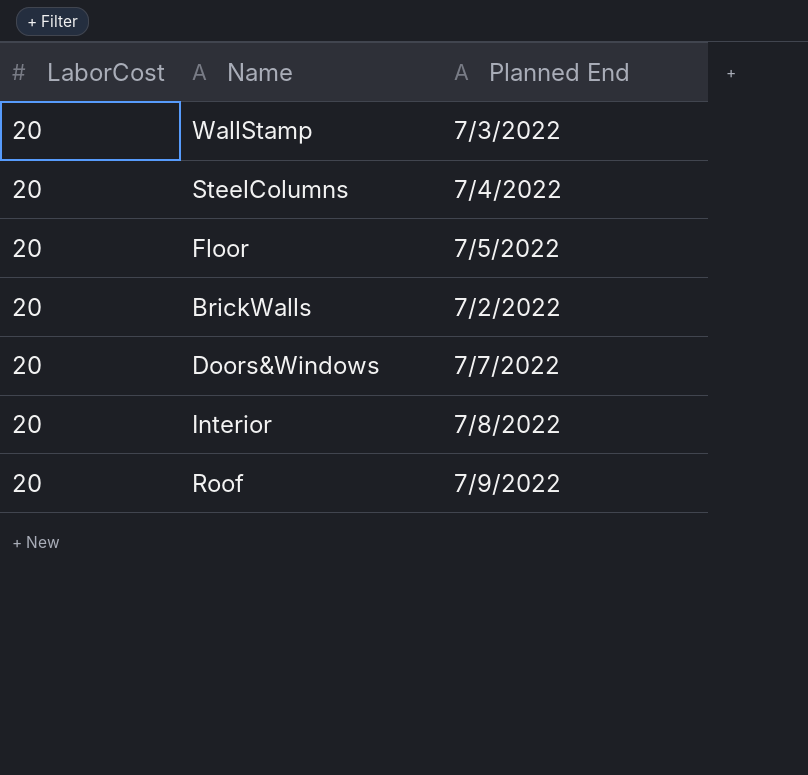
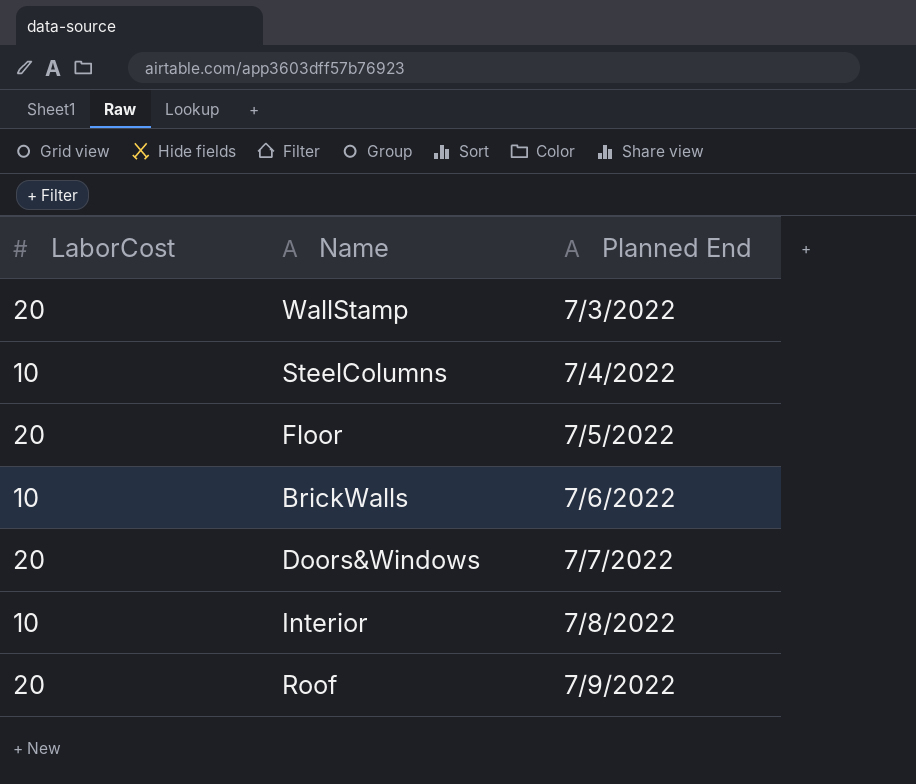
SteelColumns | LaborCost: 20 -> 10
BrickWalls | LaborCost: 20 -> 10
BrickWalls | Planned End: 7/2/2022 -> 7/6/2022
Interior | LaborCost: 20 -> 10

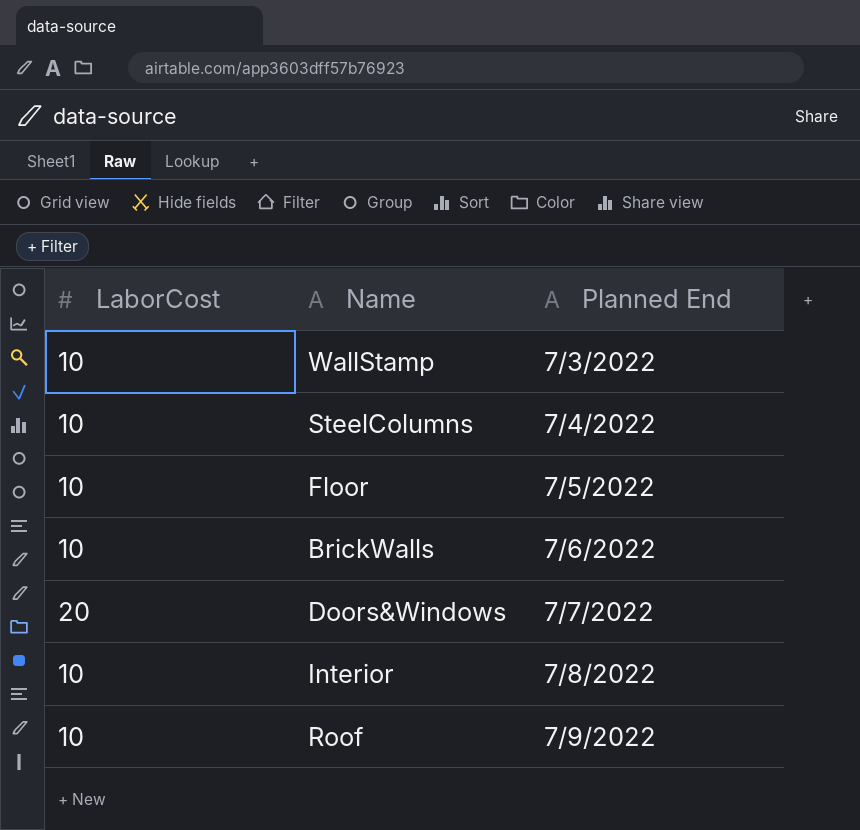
WallStamp | LaborCost: 20 -> 10
Floor | LaborCost: 20 -> 10
Roof | LaborCost: 20 -> 10

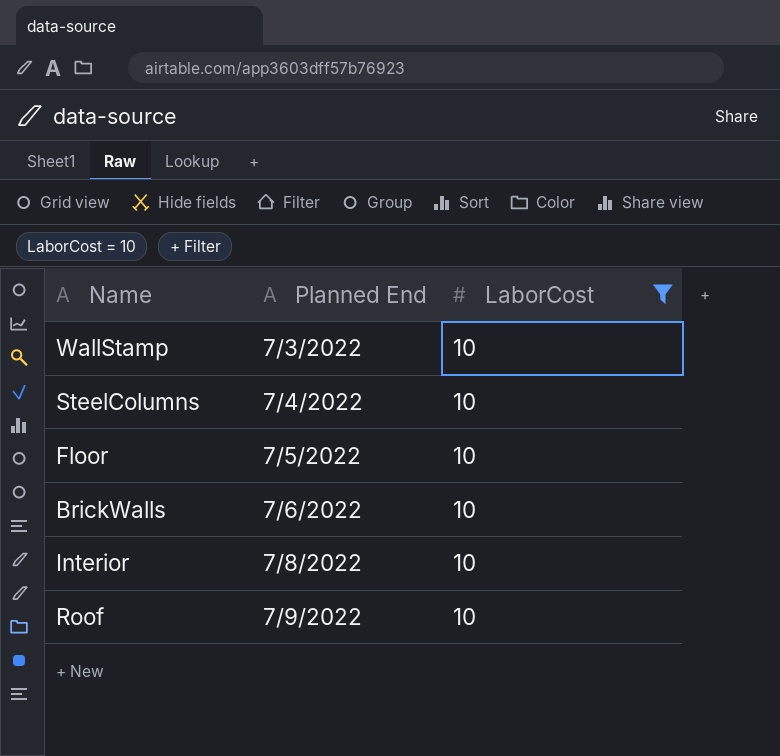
filter: none -> LaborCost = 10
column LaborCost | position: 1 -> 3

